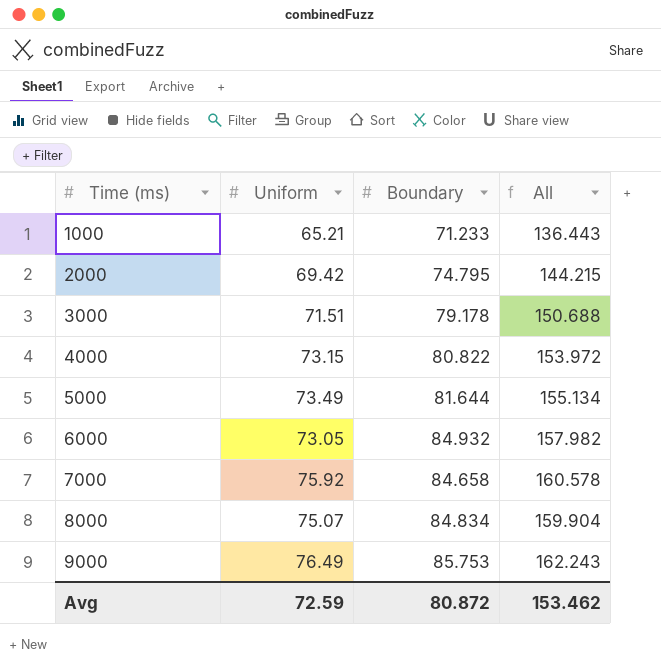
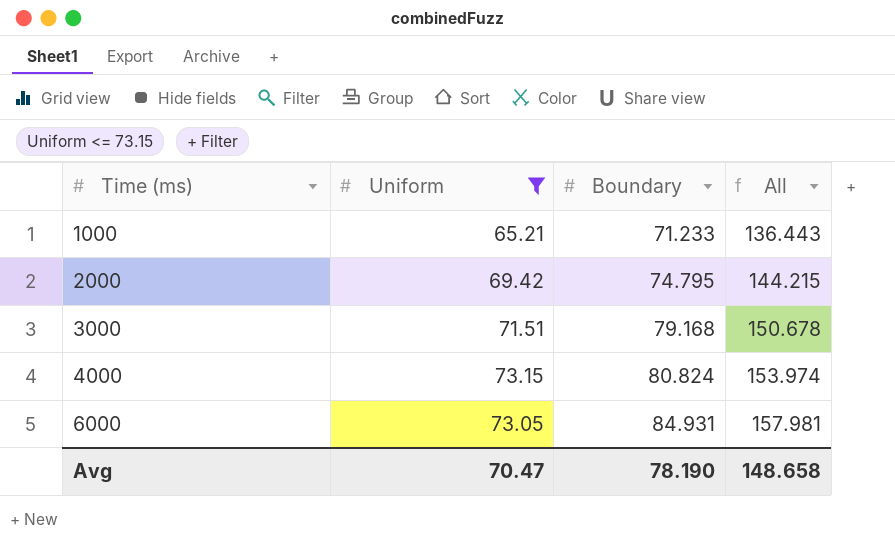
filter: none -> Uniform <= 73.15
3000 | Boundary: 79.178 -> 79.168
3000 | All: 150.688 -> 150.678
4000 | Boundary: 80.822 -> 80.824
4000 | All: 153.972 -> 153.974
6000 | Boundary: 84.932 -> 84.931
6000 | All: 157.982 -> 157.981
Avg | Uniform: 72.59 -> 70.47
Avg | Boundary: 80.872 -> 78.190
Avg | All: 153.462 -> 148.658

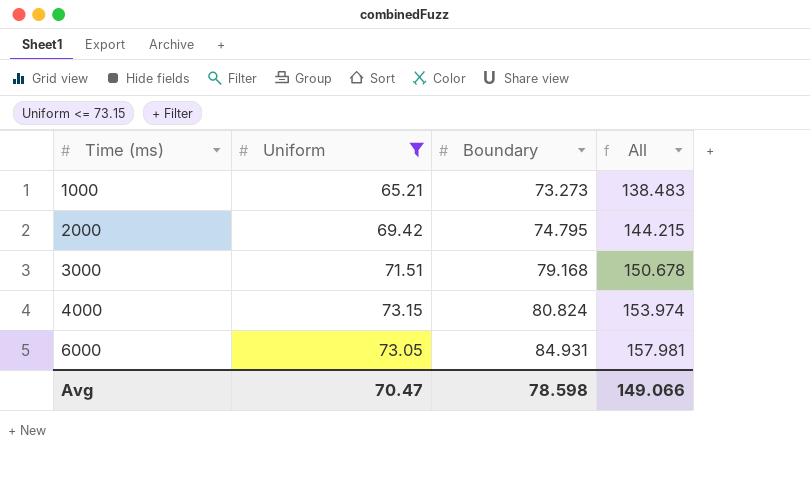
1000 | Boundary: 71.233 -> 73.273
1000 | All: 136.443 -> 138.483
Avg | Boundary: 78.190 -> 78.598
Avg | All: 148.658 -> 149.066

